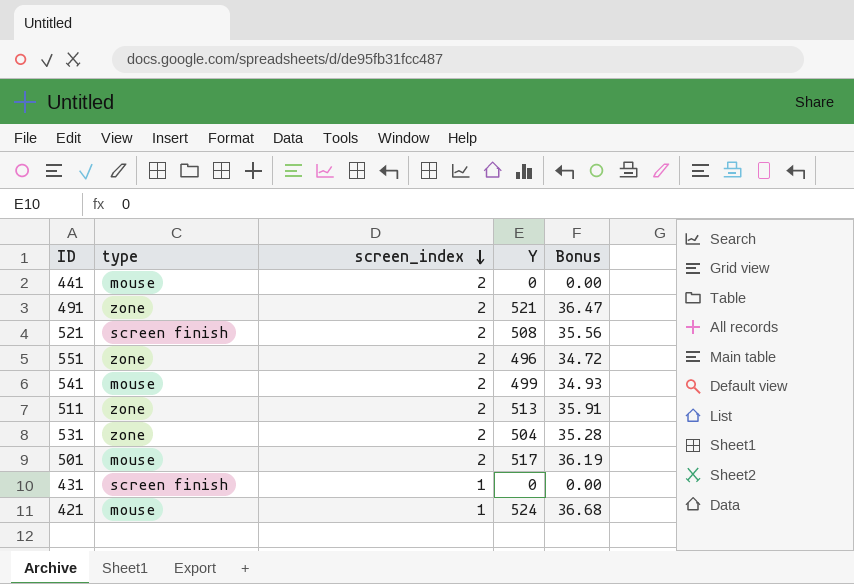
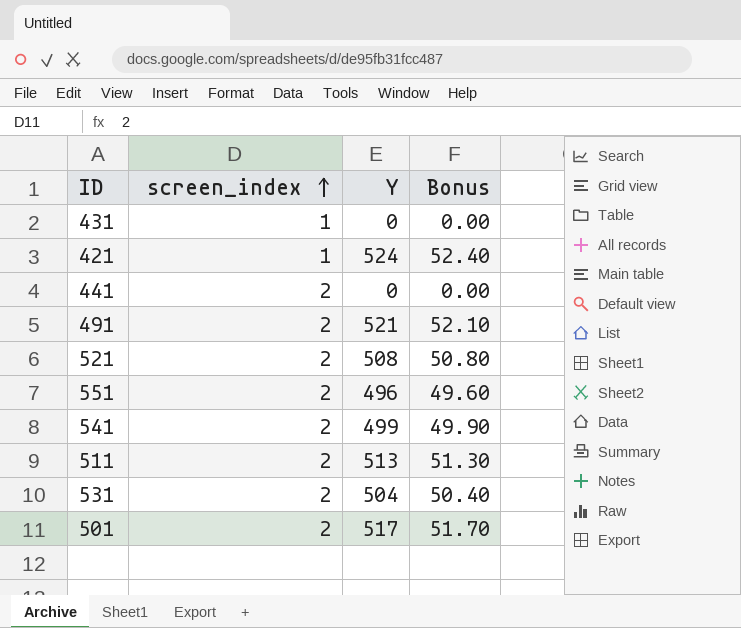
row order: screen_index descending -> screen_index ascending
column type | position: 2 -> none
column Bonus | formula: [Y] * 0.07 -> [Y] * 0.1

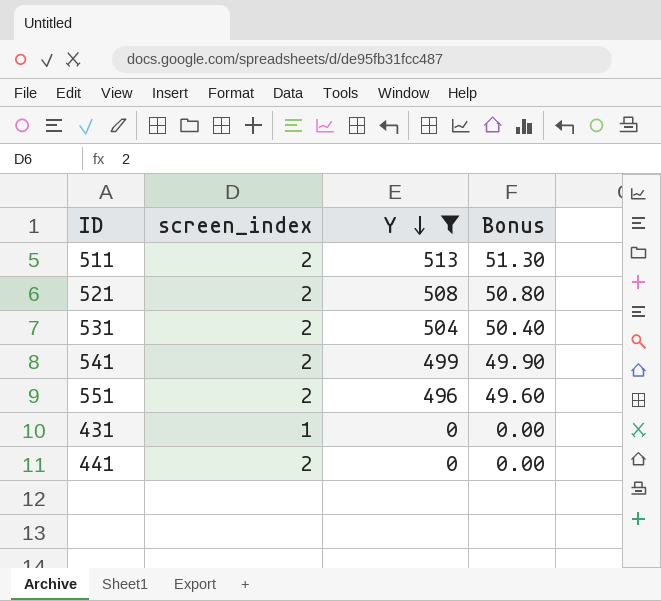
filter: none -> Y <= 513
row order: screen_index ascending -> Y descending

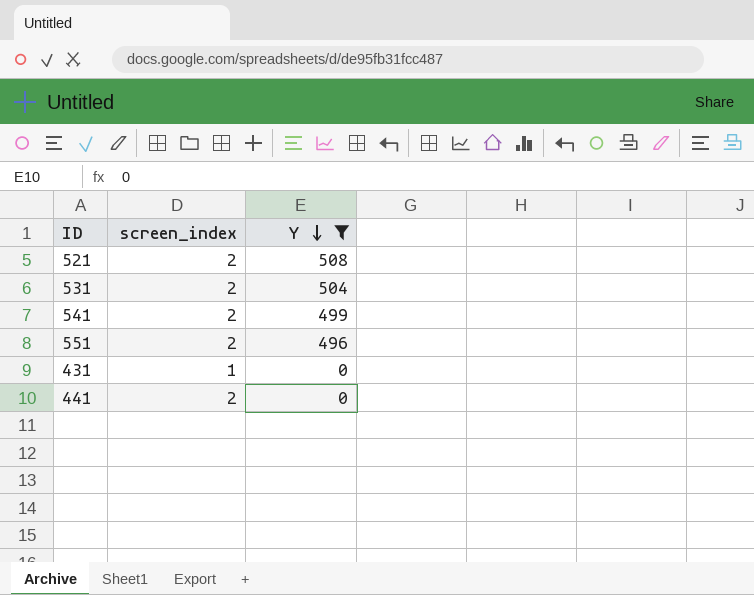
column Bonus | formula: [Y] * 0.1 -> none
row 511: 2 | 513 | 51.30 -> none

